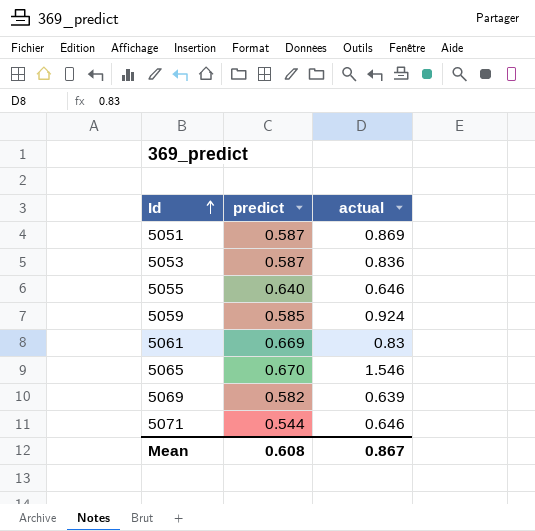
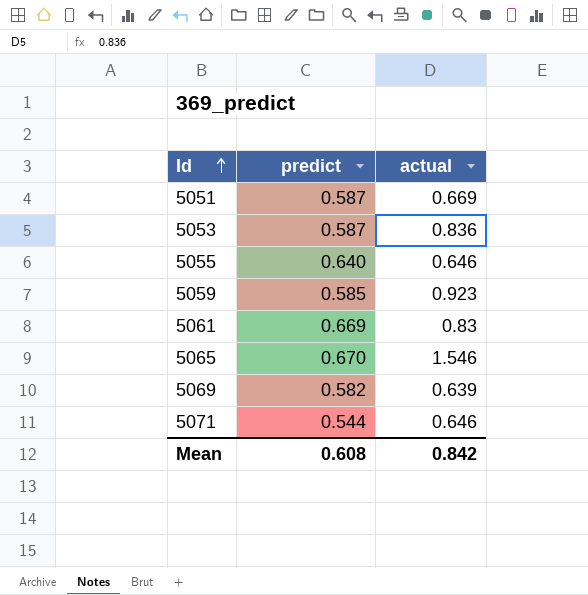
5051 | actual: 0.869 -> 0.669
5059 | actual: 0.924 -> 0.923
Mean | actual: 0.867 -> 0.842

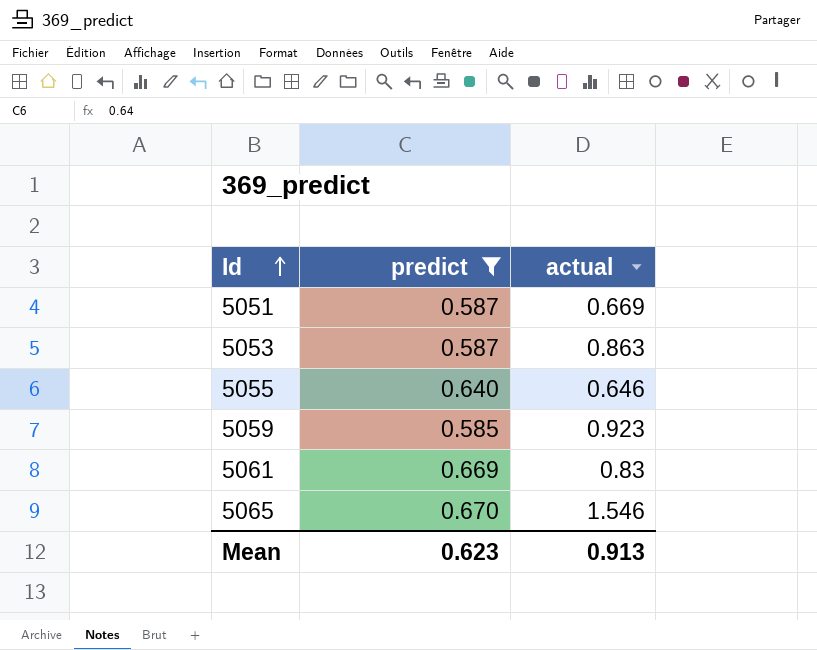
filter: none -> predict >= 0.585
5053 | actual: 0.836 -> 0.863
Mean | predict: 0.608 -> 0.623
Mean | actual: 0.842 -> 0.913

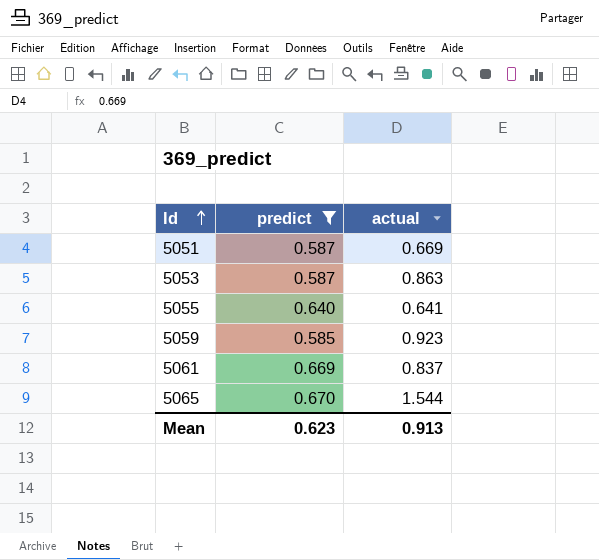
5055 | actual: 0.646 -> 0.641
5061 | actual: 0.83 -> 0.837
5065 | actual: 1.546 -> 1.544

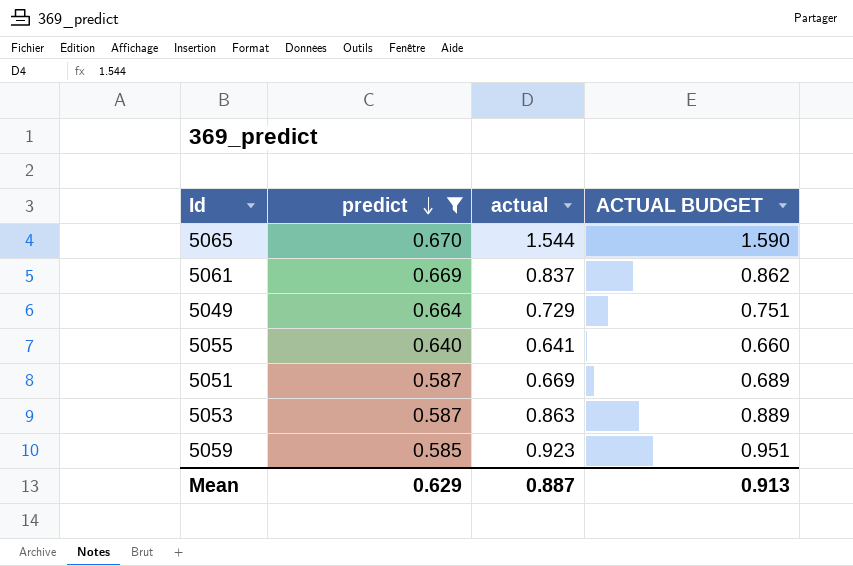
row order: Id ascending -> predict descending
column ACTUAL BUDGET | formula: none -> [actual] * 1.03
row 5049: none -> 0.664 | 0.729 | 0.751
Mean | predict: 0.623 -> 0.629
Mean | actual: 0.913 -> 0.887

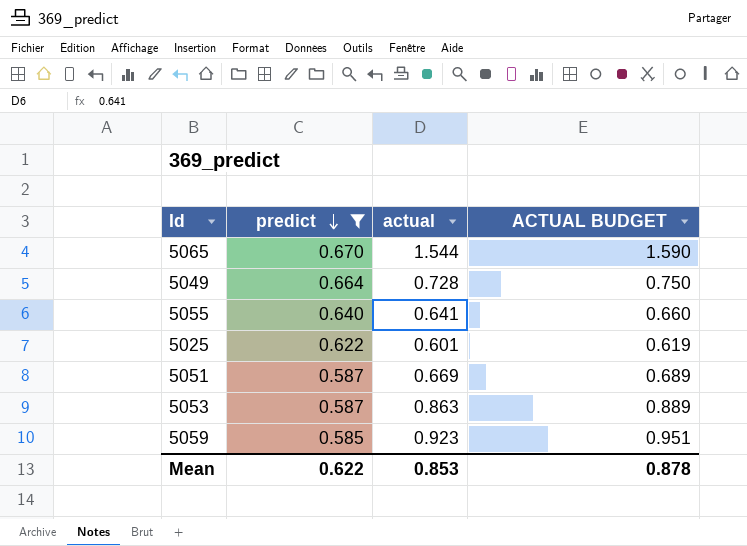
row 5061: 0.669 | 0.837 | 0.862 -> none
5049 | actual: 0.729 -> 0.728
5049 | ACTUAL BUDGET: 0.751 -> 0.750
row 5025: none -> 0.622 | 0.601 | 0.619
Mean | predict: 0.629 -> 0.622
Mean | actual: 0.887 -> 0.853
Mean | ACTUAL BUDGET: 0.913 -> 0.878

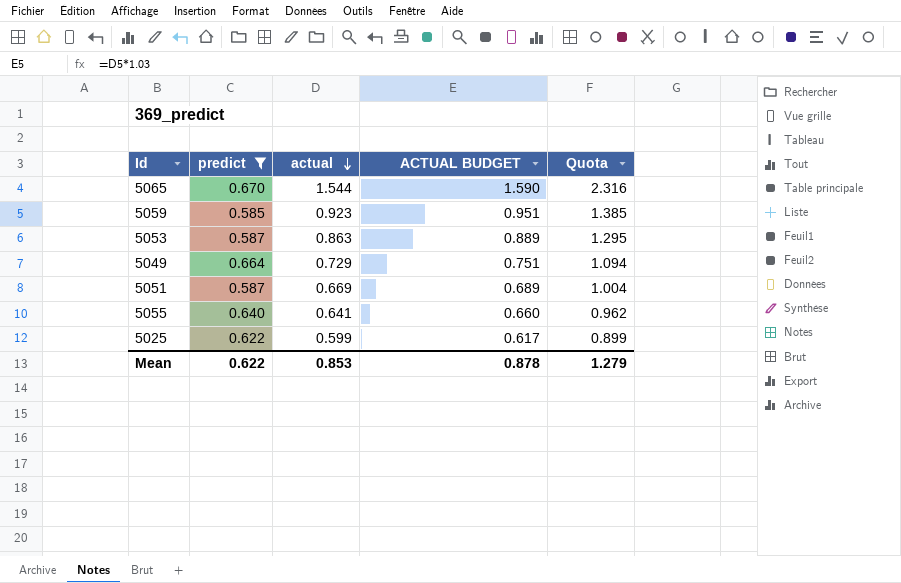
row order: predict descending -> actual descending
column Quota | formula: none -> [actual] * 1.5
5049 | actual: 0.728 -> 0.729
5049 | ACTUAL BUDGET: 0.750 -> 0.751
5025 | actual: 0.601 -> 0.599
5025 | ACTUAL BUDGET: 0.619 -> 0.617

